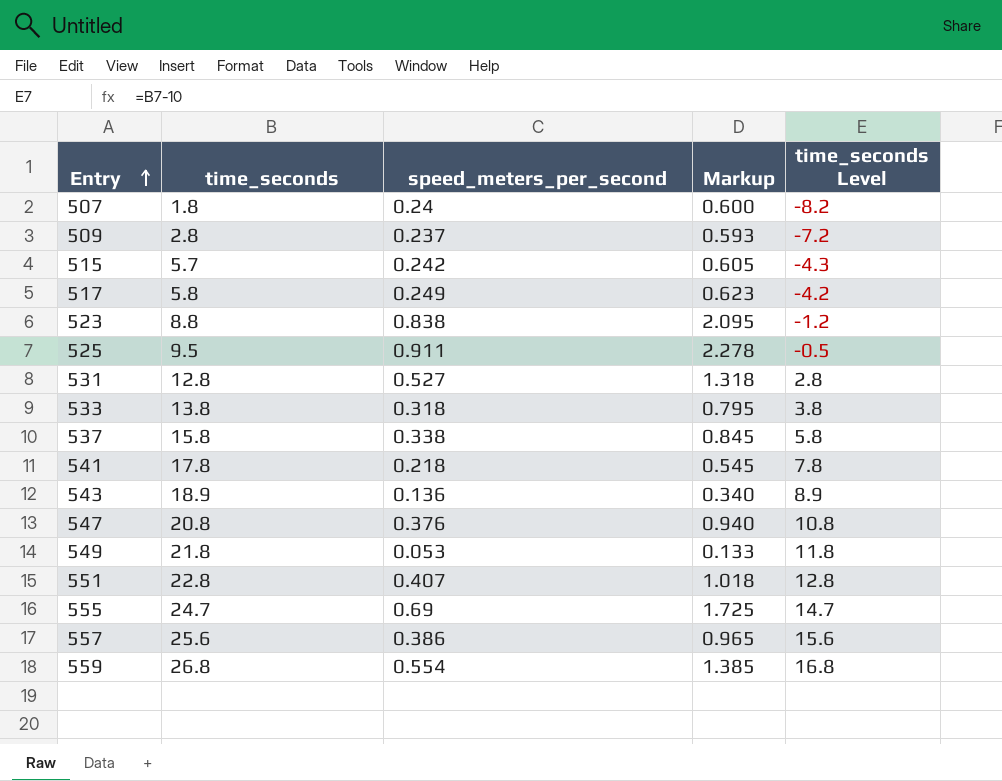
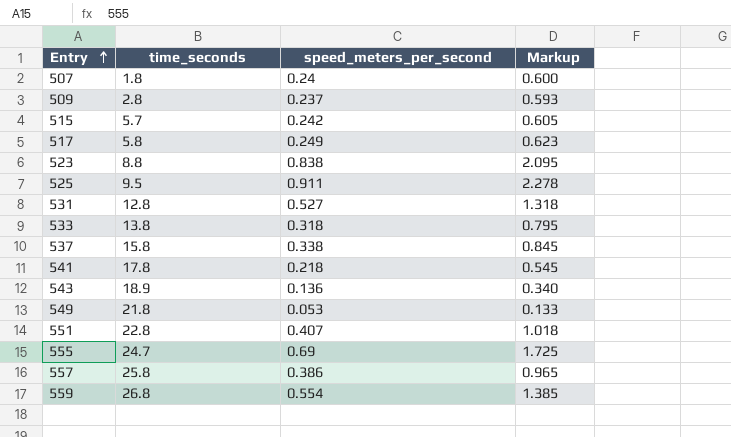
column time_seconds Level | formula: [time_seconds] - 10 -> none
row 547: 20.8 | 0.376 | 0.940 | 10.8 -> none
557 | time_seconds: 25.6 -> 25.8

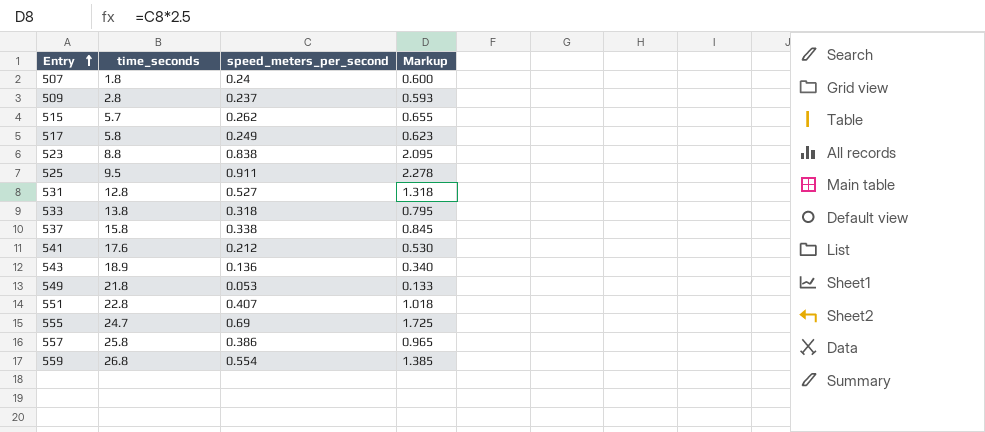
515 | speed_meters_per_second: 0.242 -> 0.262
515 | Markup: 0.605 -> 0.655
541 | time_seconds: 17.8 -> 17.6
541 | speed_meters_per_second: 0.218 -> 0.212
541 | Markup: 0.545 -> 0.530

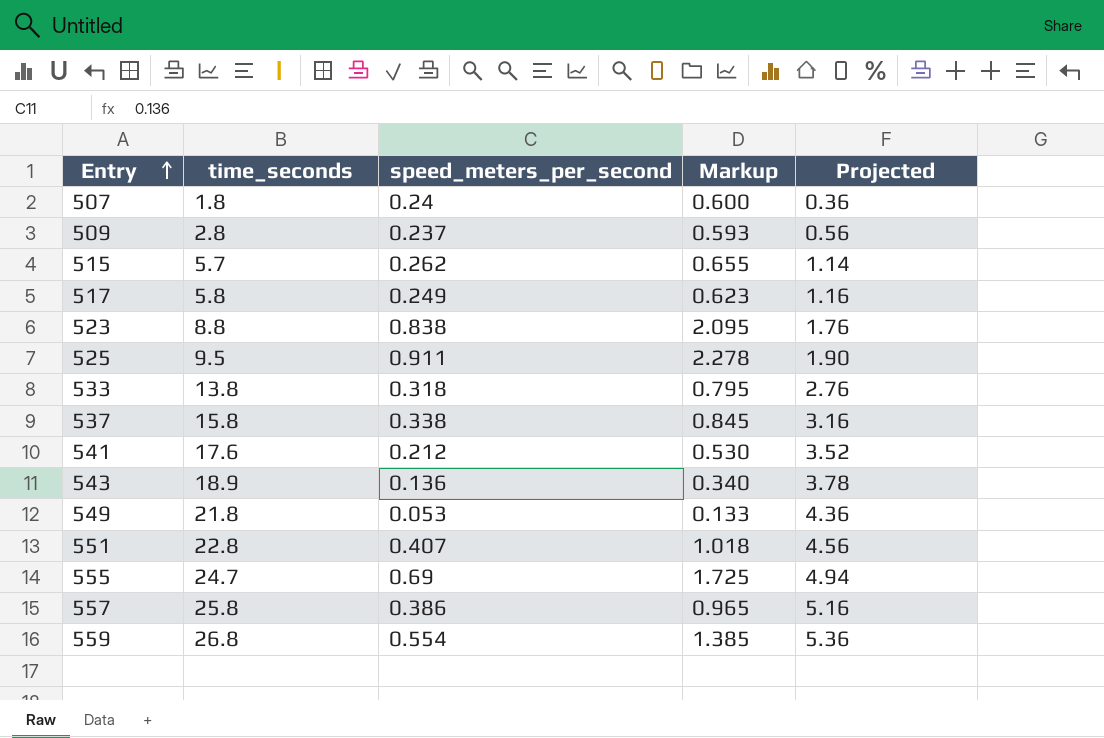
column Projected | formula: none -> [time_seconds] * 0.2
row 531: 12.8 | 0.527 | 1.318 -> none

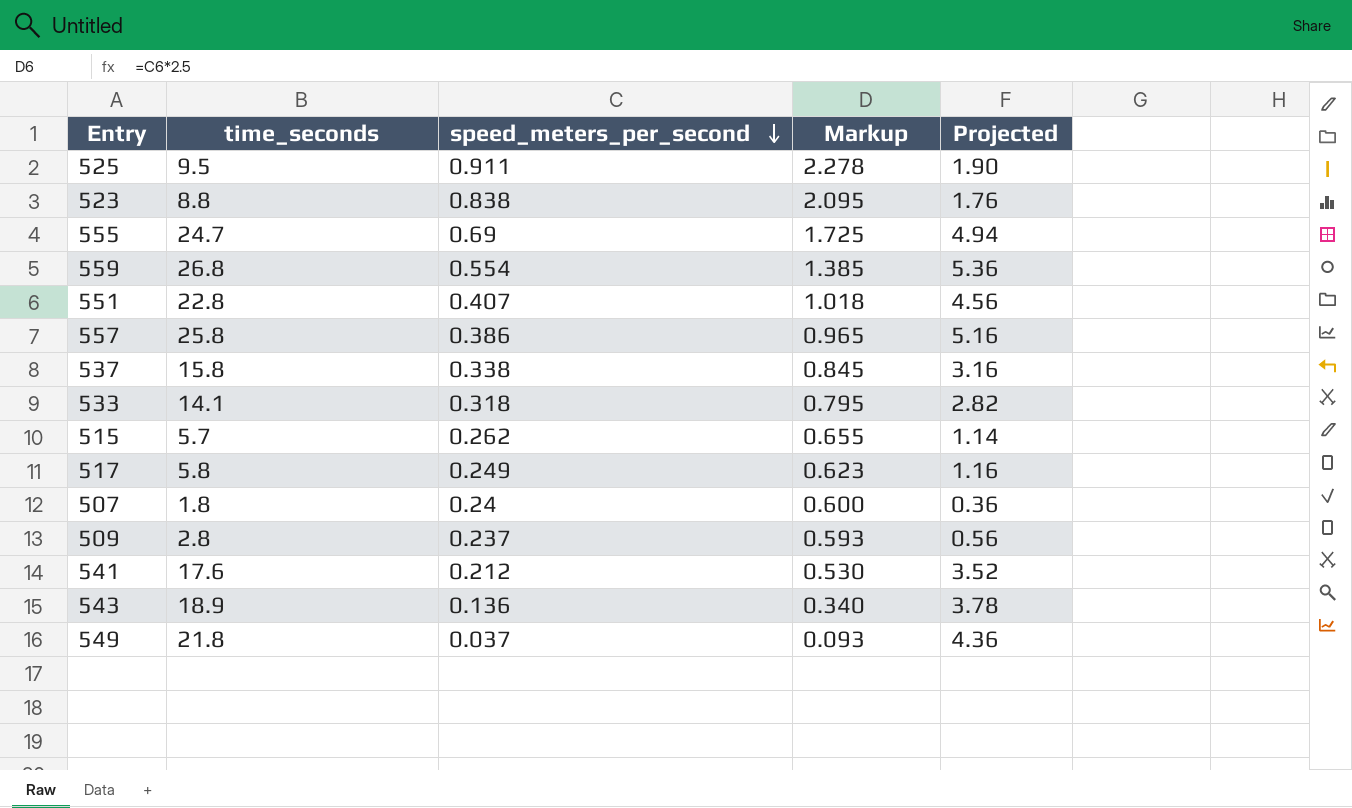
row order: Entry ascending -> speed_meters_per_second descending
533 | time_seconds: 13.8 -> 14.1
533 | Projected: 2.76 -> 2.82
549 | speed_meters_per_second: 0.053 -> 0.037
549 | Markup: 0.133 -> 0.093

